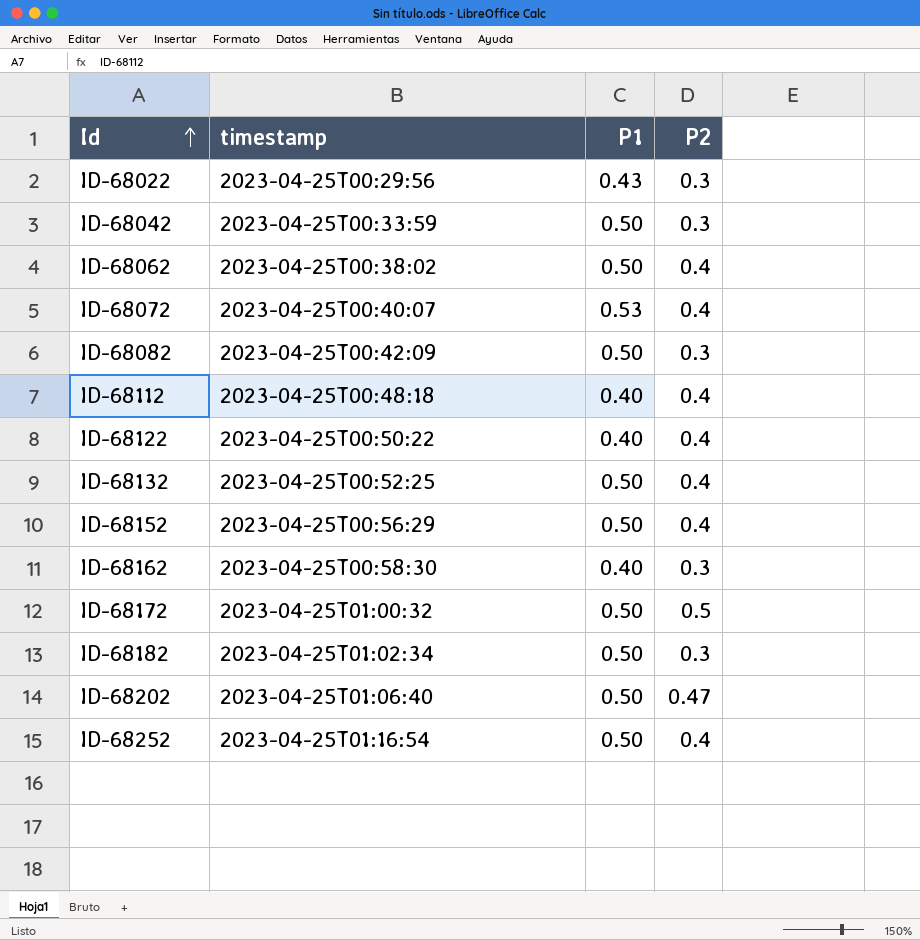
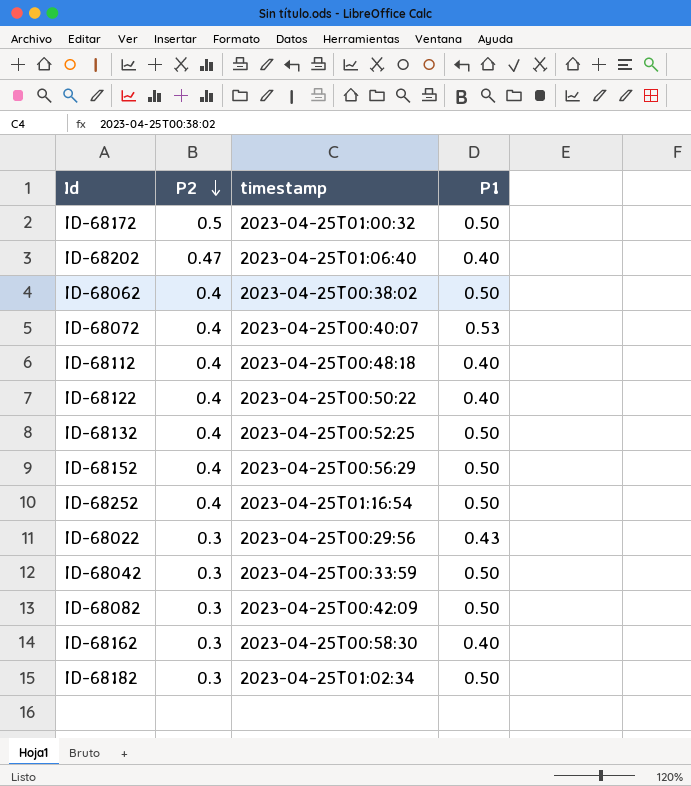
row order: Id ascending -> P2 descending
column P2 | position: 4 -> 2
ID-68202 | P1: 0.50 -> 0.40

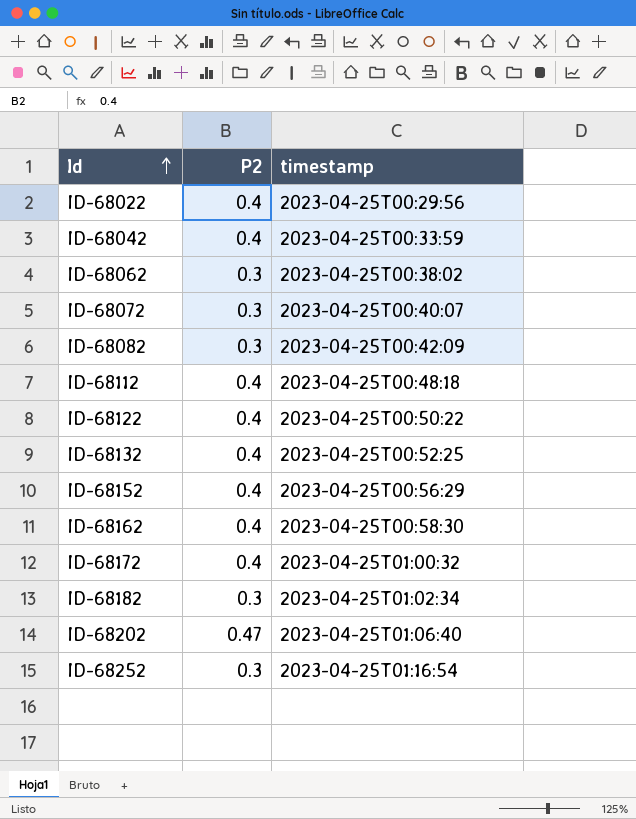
row order: P2 descending -> Id ascending
column P1 | position: 4 -> none
ID-68022 | P2: 0.3 -> 0.4
ID-68042 | P2: 0.3 -> 0.4
ID-68062 | P2: 0.4 -> 0.3
ID-68072 | P2: 0.4 -> 0.3
ID-68162 | P2: 0.3 -> 0.4
ID-68172 | P2: 0.5 -> 0.4
ID-68252 | P2: 0.4 -> 0.3

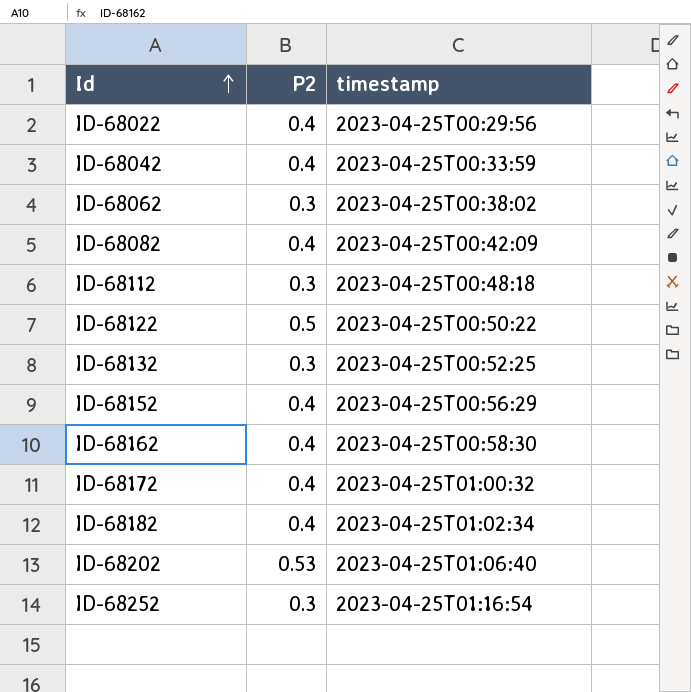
row ID-68072: 0.3 | 2023-04-25T00:40:07 -> none
ID-68082 | P2: 0.3 -> 0.4
ID-68112 | P2: 0.4 -> 0.3
ID-68122 | P2: 0.4 -> 0.5
ID-68132 | P2: 0.4 -> 0.3
ID-68182 | P2: 0.3 -> 0.4
ID-68202 | P2: 0.47 -> 0.53

